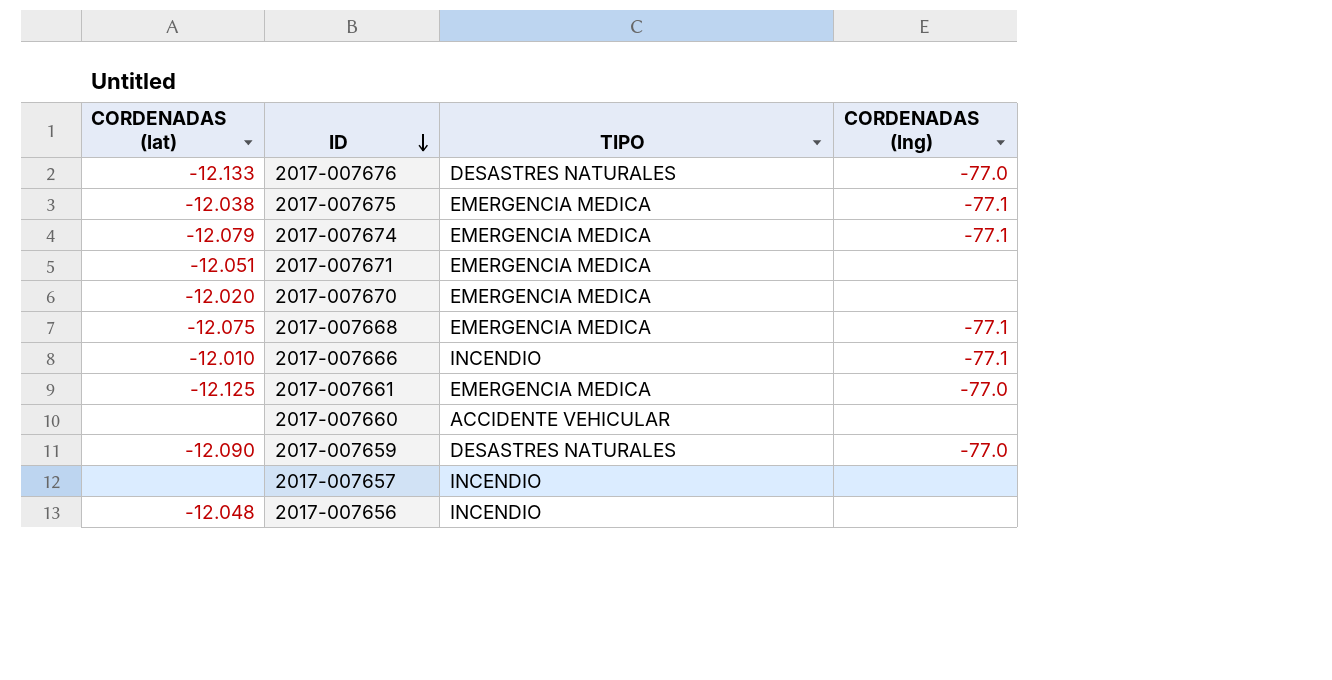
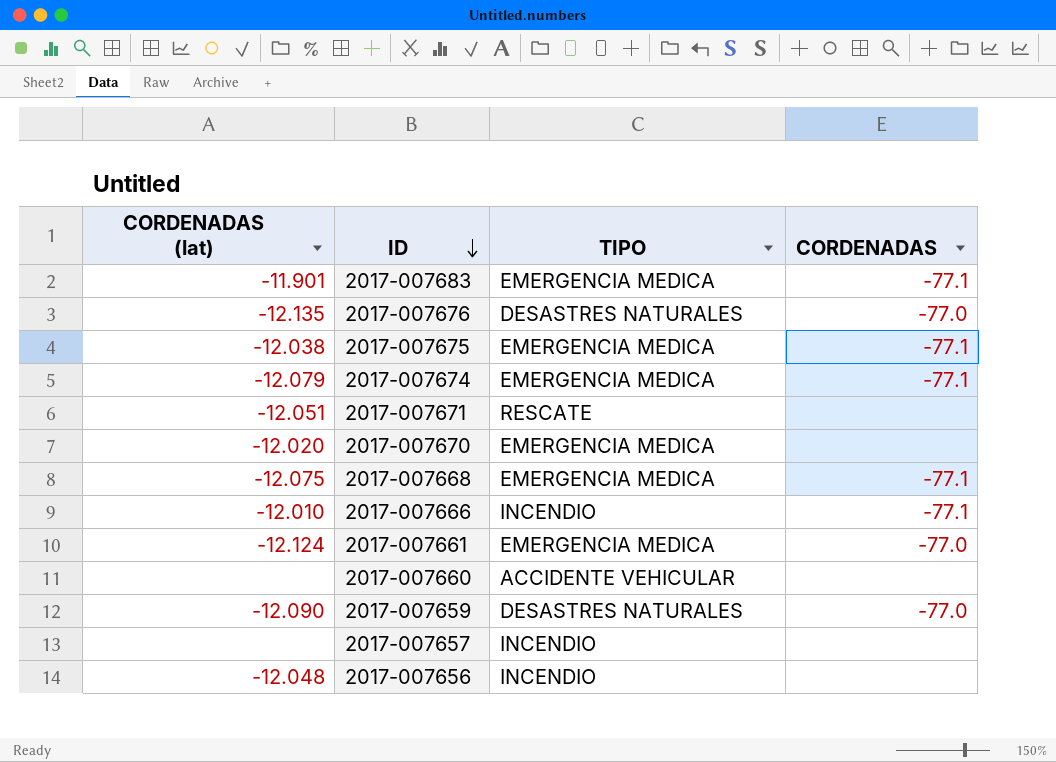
column name: CORDENADAS (lng) -> CORDENADAS
row 2017-007683: none -> -11.901 | EMERGENCIA MEDICA | -77.1
2017-007676 | CORDENADAS (lat): -12.133 -> -12.135
2017-007671 | TIPO: EMERGENCIA MEDICA -> RESCATE
2017-007661 | CORDENADAS (lat): -12.125 -> -12.124

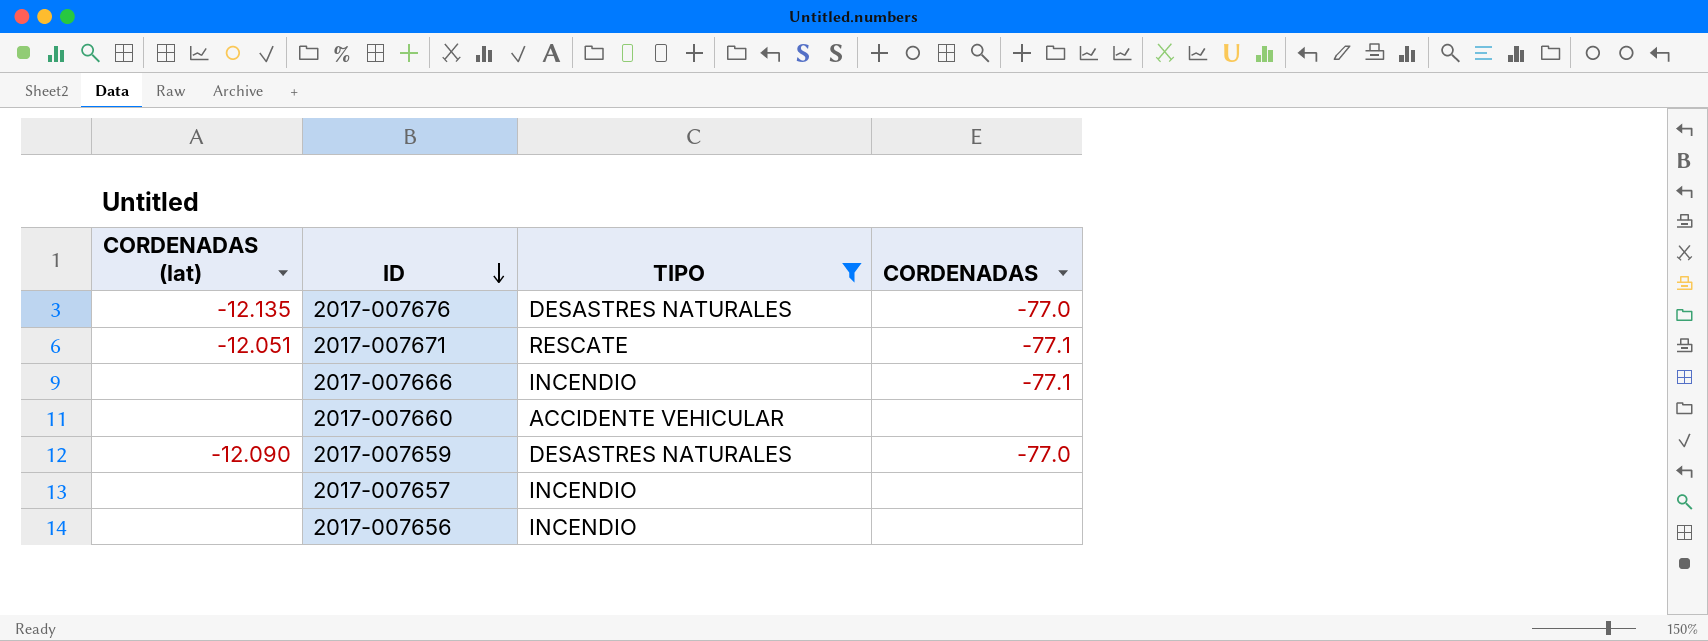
filter: none -> TIPO != EMERGENCIA MEDICA
2017-007671 | CORDENADAS: none -> -77.1
2017-007666 | CORDENADAS (lat): -12.010 -> none
2017-007656 | CORDENADAS (lat): -12.048 -> none

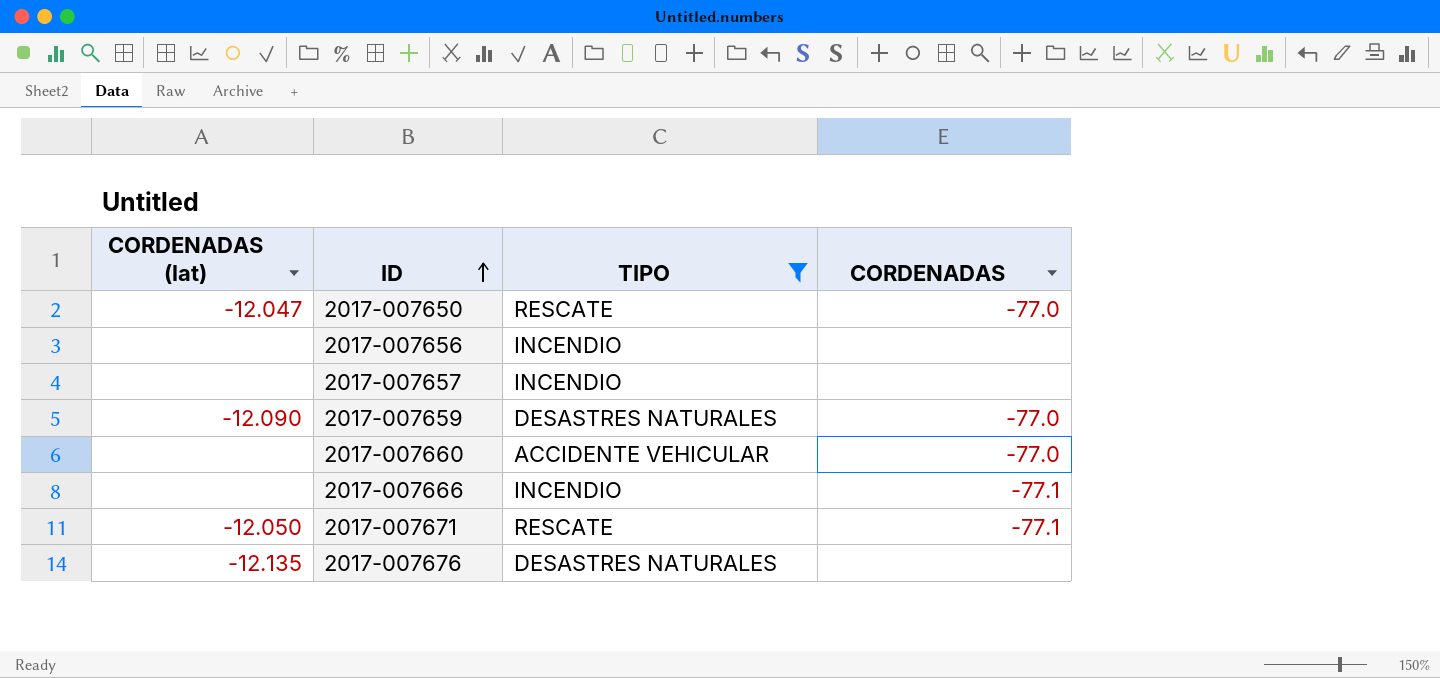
row order: ID descending -> ID ascending
row 2017-007650: none -> -12.047 | RESCATE | -77.0
2017-007660 | CORDENADAS: none -> -77.0
2017-007671 | CORDENADAS (lat): -12.051 -> -12.050
2017-007676 | CORDENADAS: -77.0 -> none

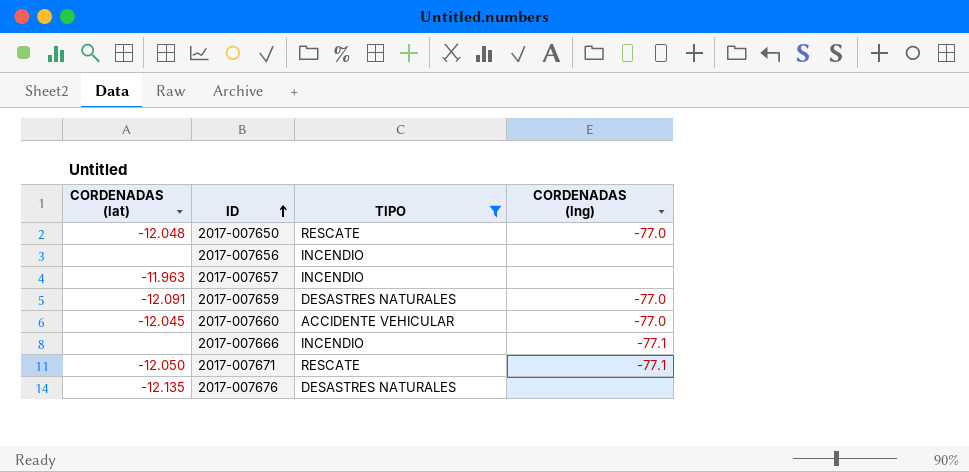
column name: CORDENADAS -> CORDENADAS (lng)
2017-007650 | CORDENADAS (lat): -12.047 -> -12.048
2017-007657 | CORDENADAS (lat): none -> -11.963
2017-007659 | CORDENADAS (lat): -12.090 -> -12.091
2017-007660 | CORDENADAS (lat): none -> -12.045

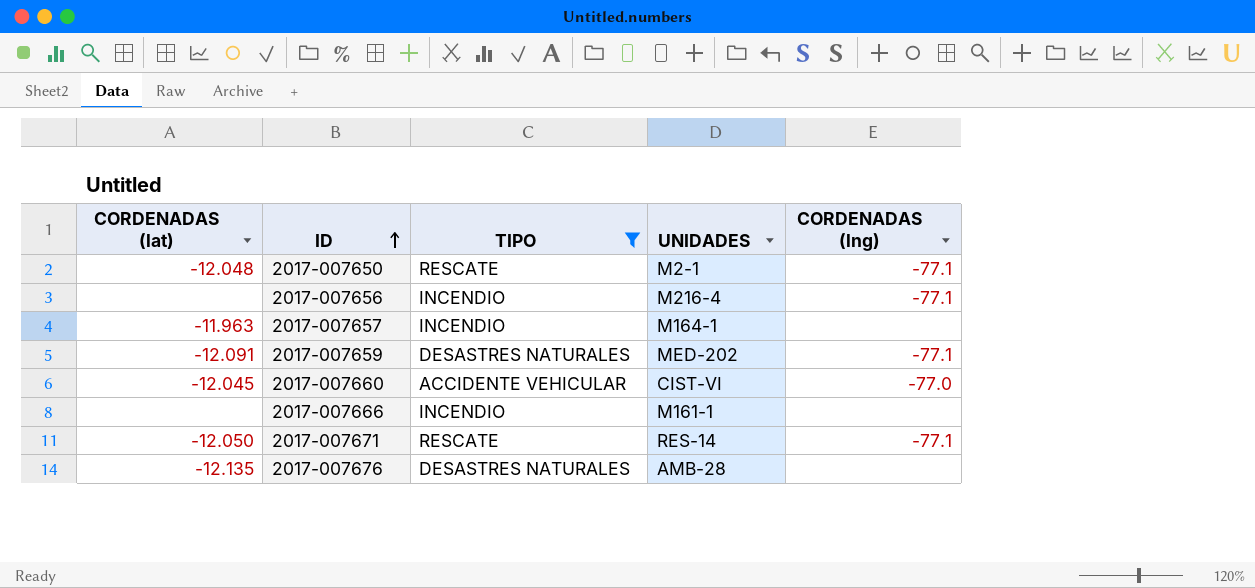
column UNIDADES | position: none -> 4
2017-007650 | CORDENADAS (lng): -77.0 -> -77.1
2017-007656 | CORDENADAS (lng): none -> -77.1
2017-007659 | CORDENADAS (lng): -77.0 -> -77.1
2017-007666 | CORDENADAS (lng): -77.1 -> none

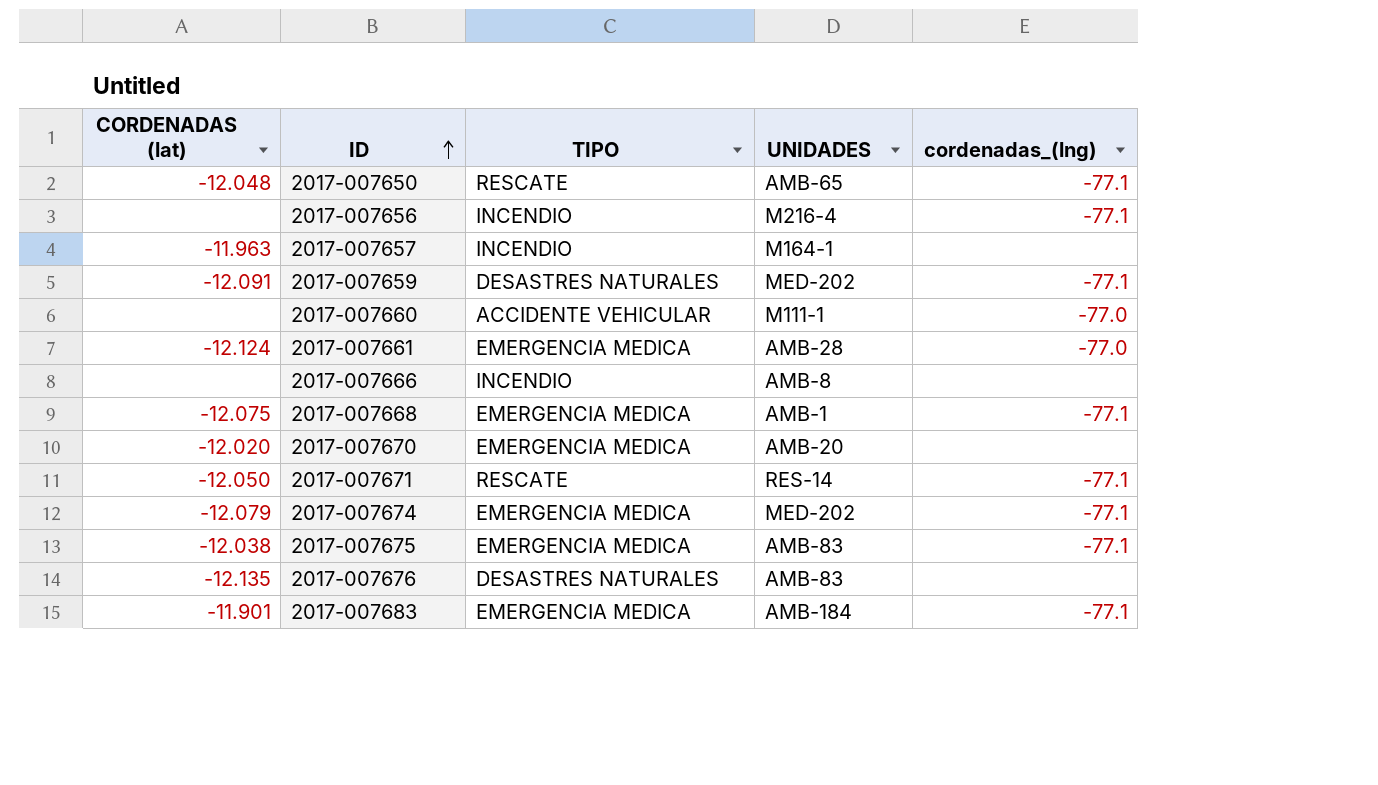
filter: TIPO != EMERGENCIA MEDICA -> none
column name: CORDENADAS (lng) -> cordenadas_(lng)
2017-007650 | UNIDADES: M2-1 -> AMB-65
2017-007660 | CORDENADAS (lat): -12.045 -> none
2017-007660 | UNIDADES: CIST-VI -> M111-1
2017-007666 | UNIDADES: M161-1 -> AMB-8
2017-007676 | UNIDADES: AMB-28 -> AMB-83

